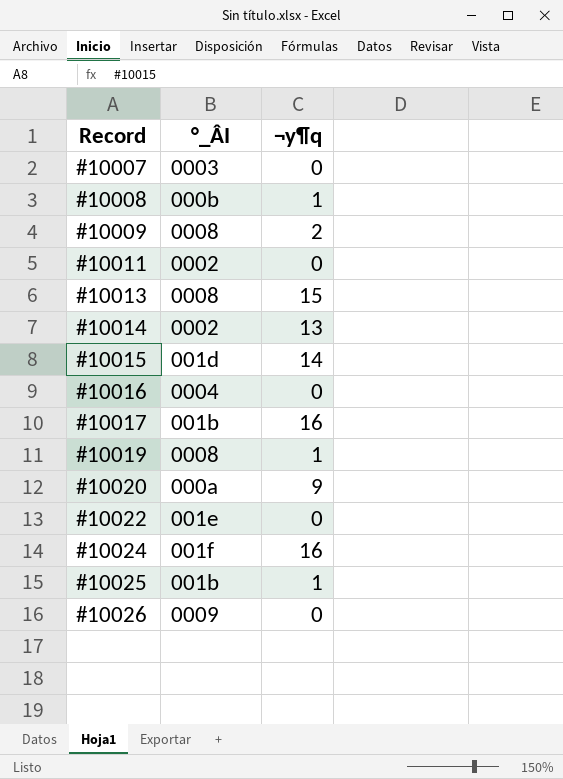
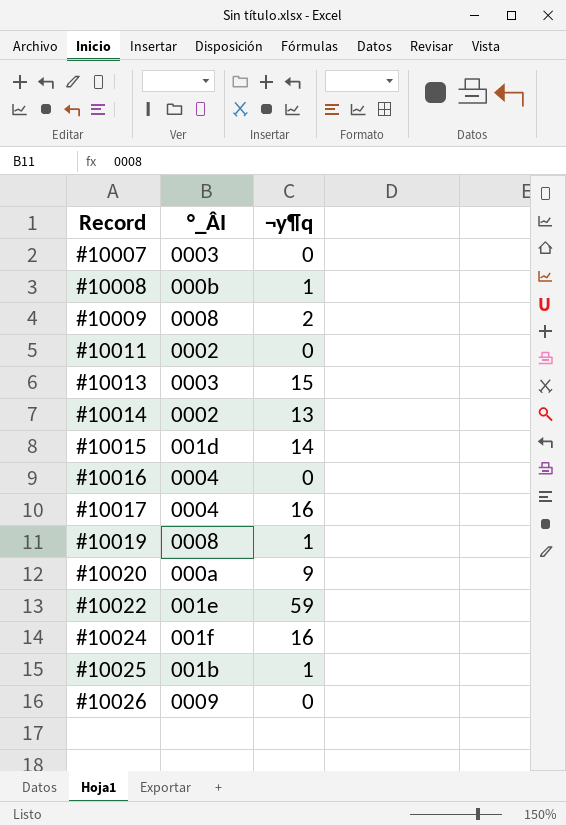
#10013 | °_ÂI: 0008 -> 0003
#10017 | °_ÂI: 001b -> 0004
#10022 | ¬y¶q: 0 -> 59

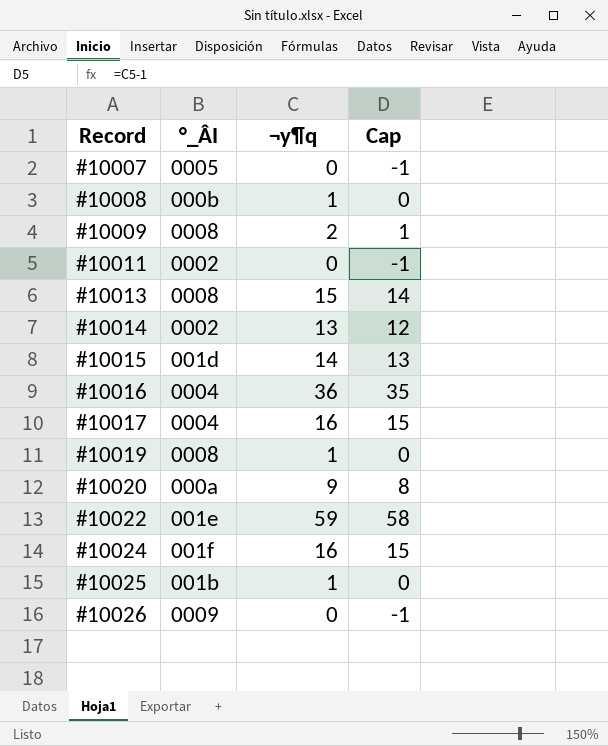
column Cap | formula: none -> [¬y¶q] - 1
#10007 | °_ÂI: 0003 -> 0005
#10013 | °_ÂI: 0003 -> 0008
#10016 | ¬y¶q: 0 -> 36

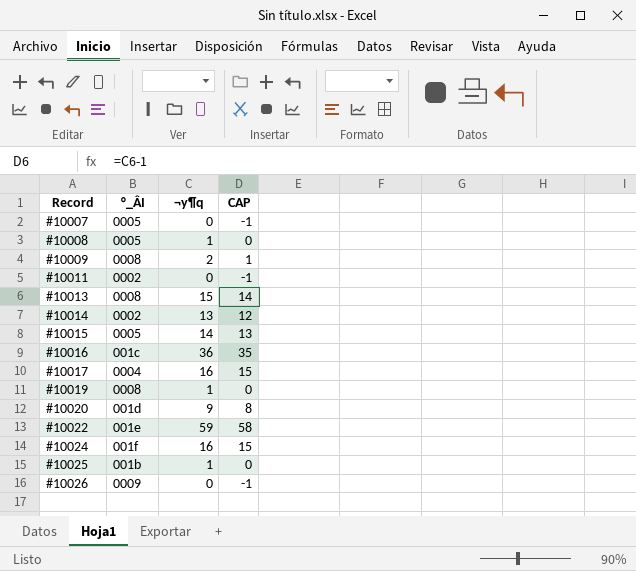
column name: Cap -> CAP
#10008 | °_ÂI: 000b -> 0005
#10015 | °_ÂI: 001d -> 0005
#10016 | °_ÂI: 0004 -> 001c
#10020 | °_ÂI: 000a -> 001d

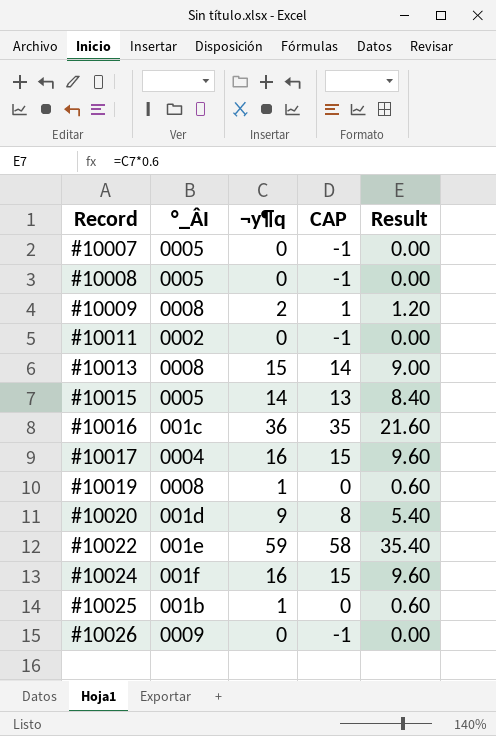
column Result | formula: none -> [¬y¶q] * 0.6
row #10014: 0002 | 13 | 12 -> none
#10008 | ¬y¶q: 1 -> 0
#10008 | CAP: 0 -> -1

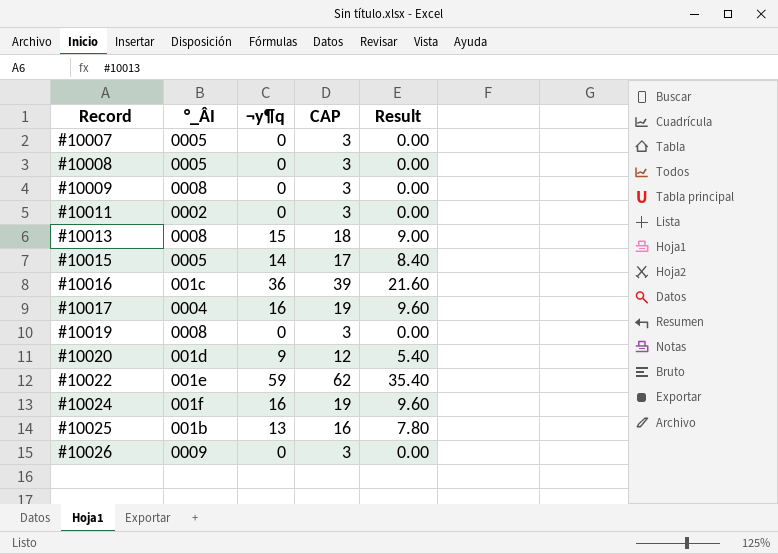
column CAP | formula: [¬y¶q] - 1 -> [¬y¶q] + 3
#10009 | ¬y¶q: 2 -> 0
#10009 | Result: 1.20 -> 0.00
#10019 | ¬y¶q: 1 -> 0
#10019 | Result: 0.60 -> 0.00
#10025 | ¬y¶q: 1 -> 13
#10025 | Result: 0.60 -> 7.80

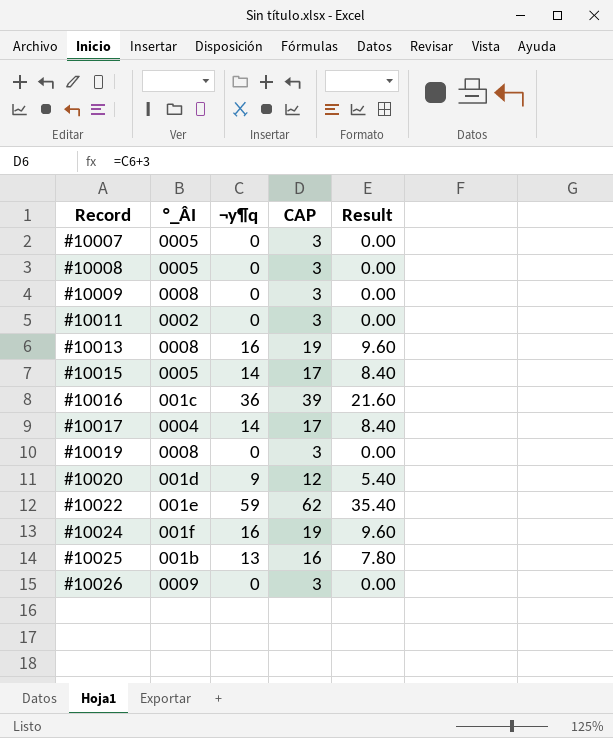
#10013 | ¬y¶q: 15 -> 16
#10013 | CAP: 18 -> 19
#10013 | Result: 9.00 -> 9.60
#10017 | ¬y¶q: 16 -> 14
#10017 | CAP: 19 -> 17
#10017 | Result: 9.60 -> 8.40

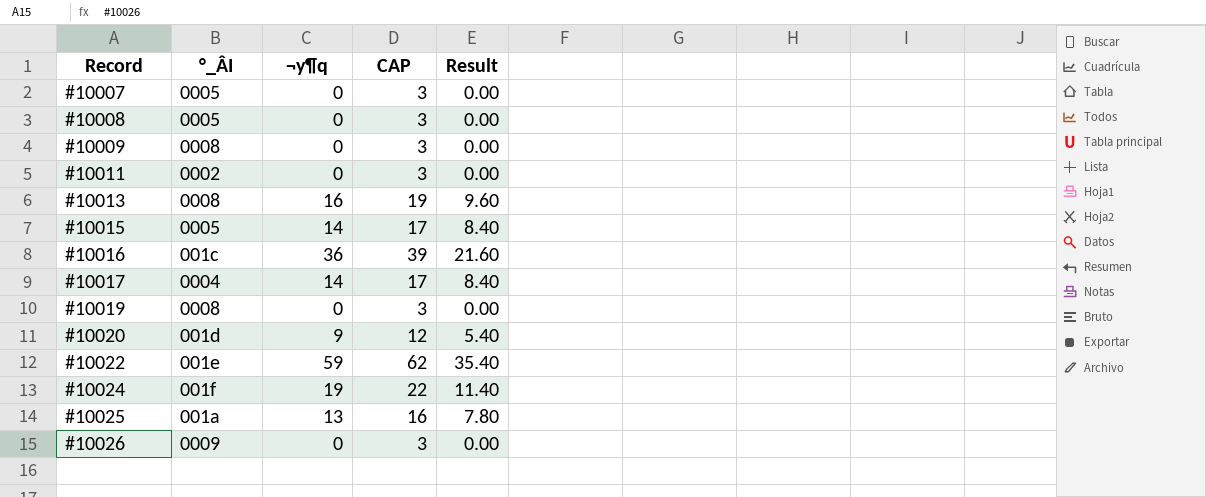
#10024 | ¬y¶q: 16 -> 19
#10024 | CAP: 19 -> 22
#10024 | Result: 9.60 -> 11.40
#10025 | °_ÂI: 001b -> 001a

